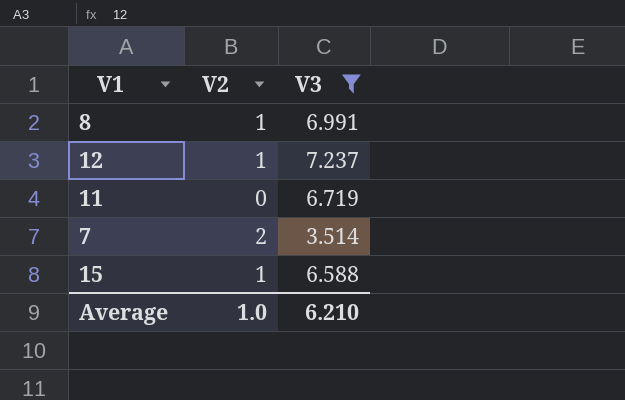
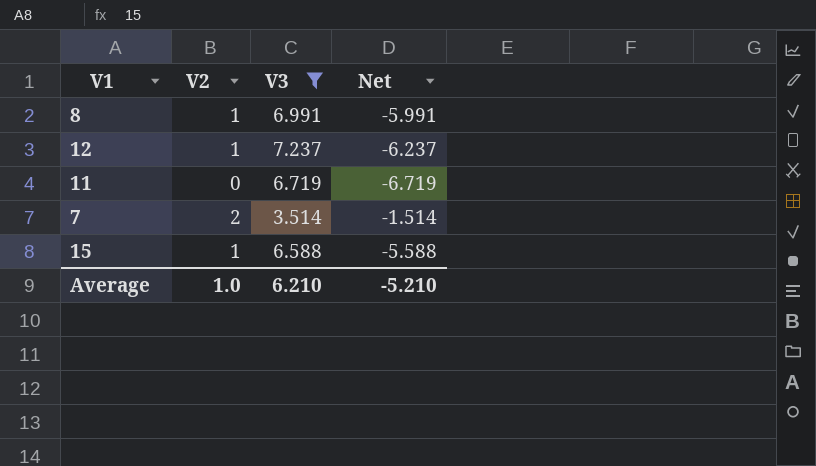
column Net | formula: none -> [V2] - [V3]

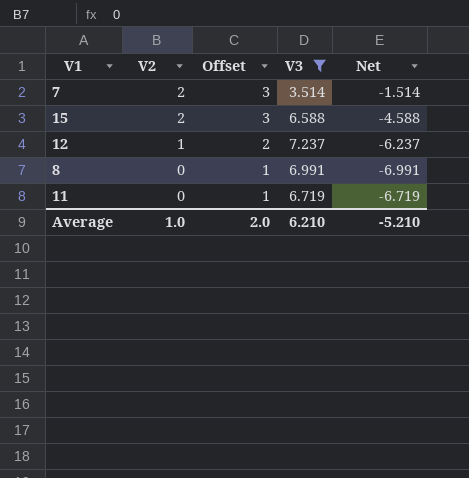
row order: none -> V2 descending
column Offset | formula: none -> [V2] + 1
15 | V2: 1 -> 2
15 | Net: -5.588 -> -4.588
8 | V2: 1 -> 0
8 | Net: -5.991 -> -6.991

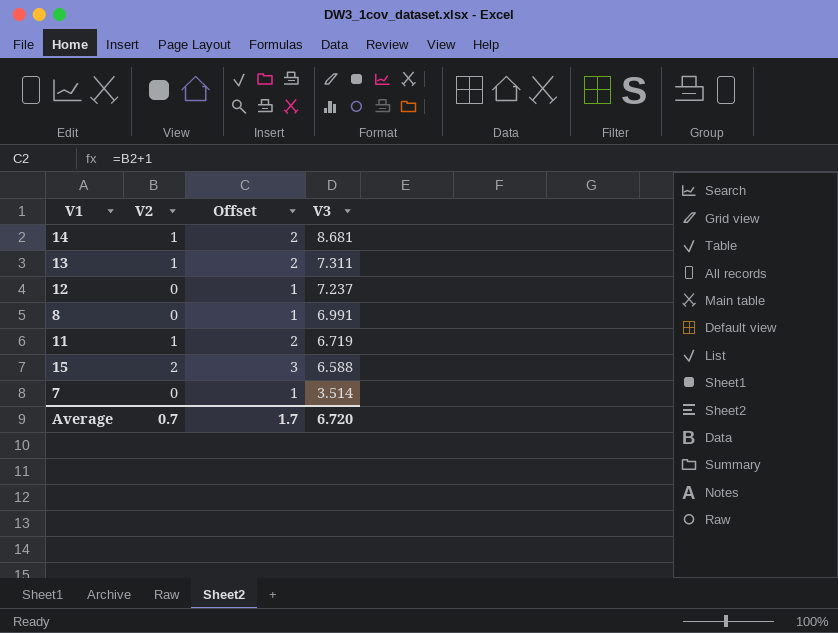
filter: V3 <= 7.237 -> none
row order: V2 descending -> V3 descending
column Net | formula: [V2] - [V3] -> none
12 | V2: 1 -> 0
12 | Offset: 2 -> 1
11 | V2: 0 -> 1
11 | Offset: 1 -> 2
7 | V2: 2 -> 0
7 | Offset: 3 -> 1
Average | V2: 1.0 -> 0.7
Average | Offset: 2.0 -> 1.7
Average | V3: 6.210 -> 6.720

